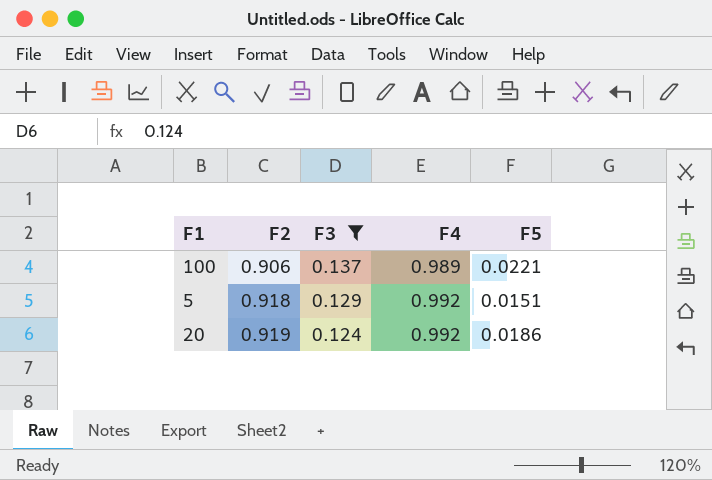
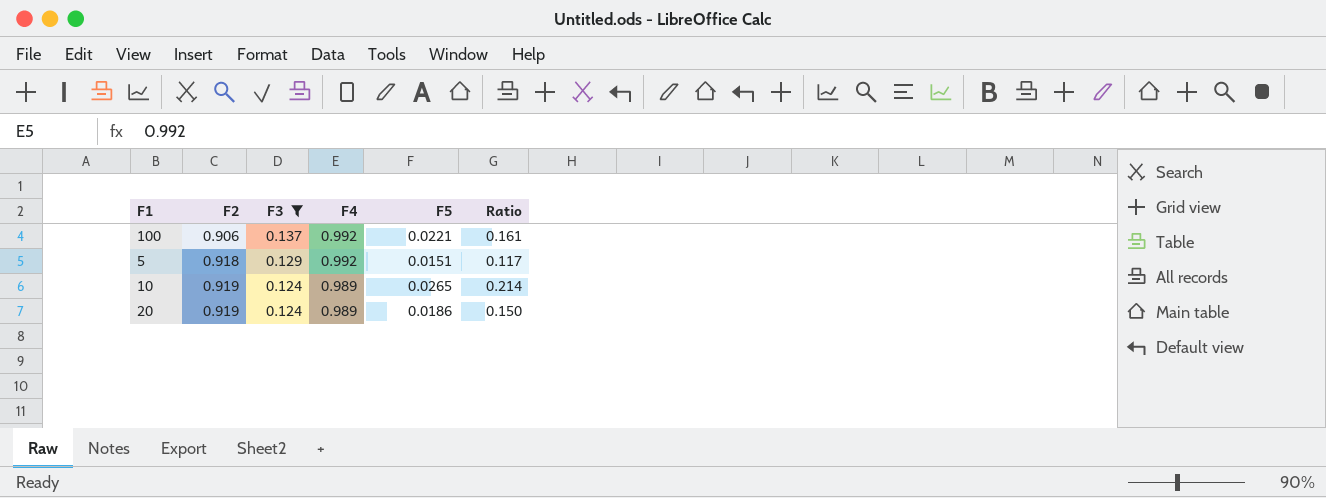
column Ratio | formula: none -> [F5] / [F3]
100 | F4: 0.989 -> 0.992
row 10: none -> 0.919 | 0.124 | 0.989 | 0.0265 | 0.214
20 | F4: 0.992 -> 0.989

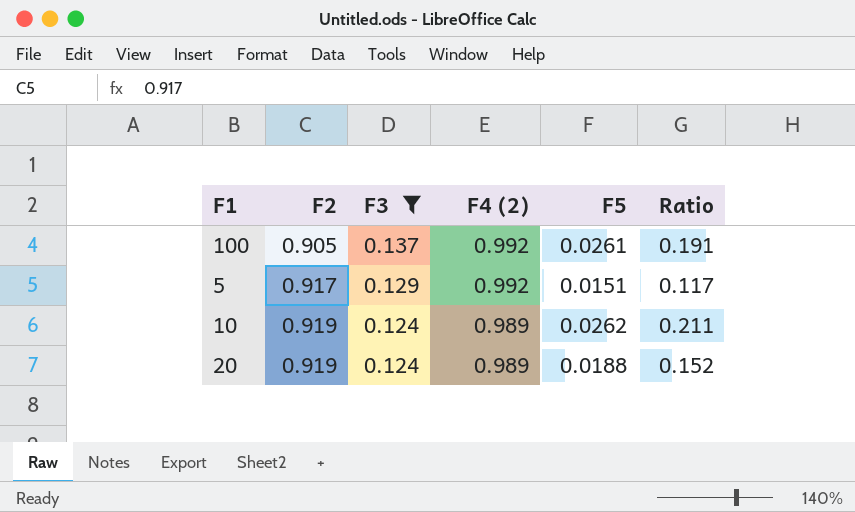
column name: F4 -> F4 (2)
100 | F2: 0.906 -> 0.905
100 | F5: 0.0221 -> 0.0261
100 | Ratio: 0.161 -> 0.191
5 | F2: 0.918 -> 0.917
10 | F5: 0.0265 -> 0.0262
10 | Ratio: 0.214 -> 0.211
20 | F5: 0.0186 -> 0.0188
20 | Ratio: 0.150 -> 0.152

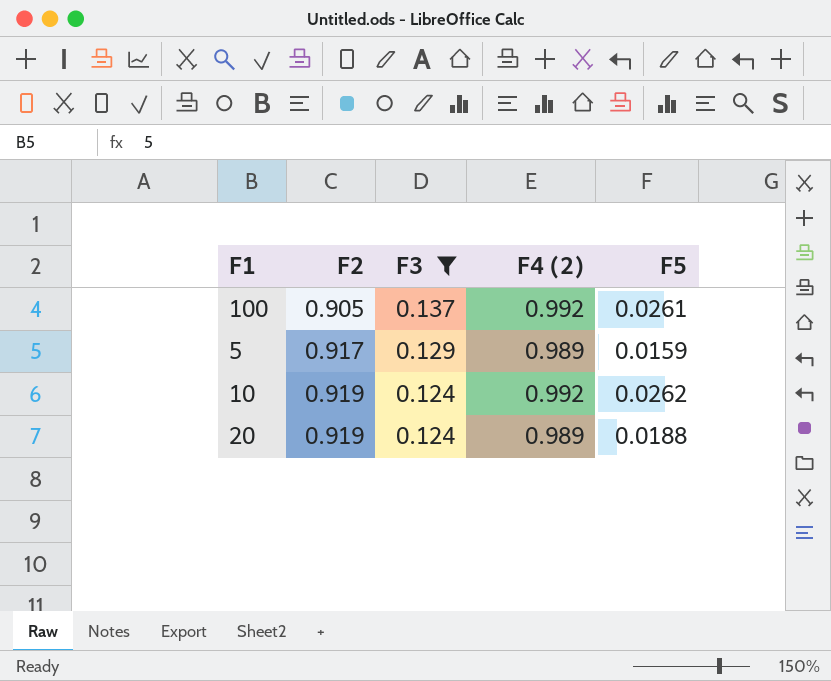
column Ratio | formula: [F5] / [F3] -> none
5 | F4 (2): 0.992 -> 0.989
5 | F5: 0.0151 -> 0.0159
10 | F4 (2): 0.989 -> 0.992

